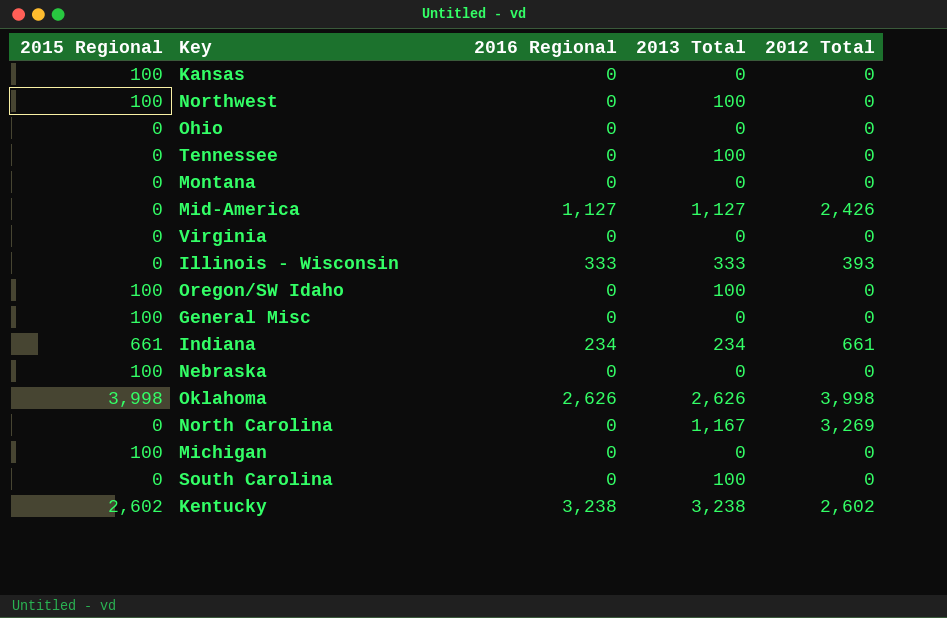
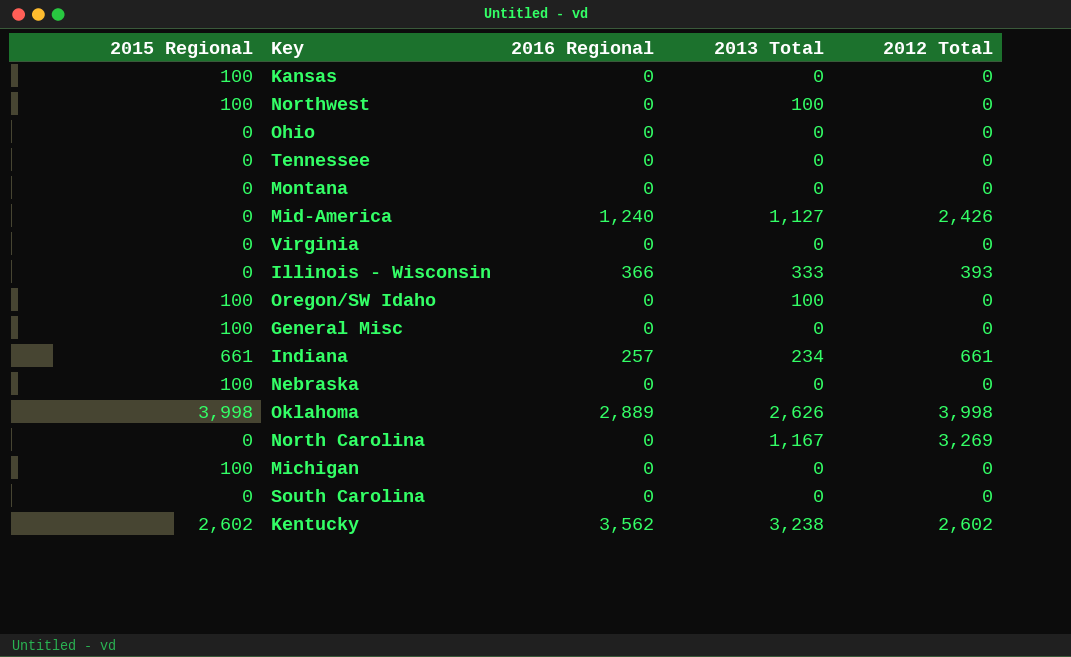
Tennessee | 2013 Total: 100 -> 0
Mid-America | 2016 Regional: 1,127 -> 1,240
Illinois - Wisconsin | 2016 Regional: 333 -> 366
Indiana | 2016 Regional: 234 -> 257
Oklahoma | 2016 Regional: 2,626 -> 2,889
South Carolina | 2013 Total: 100 -> 0
Kentucky | 2016 Regional: 3,238 -> 3,562

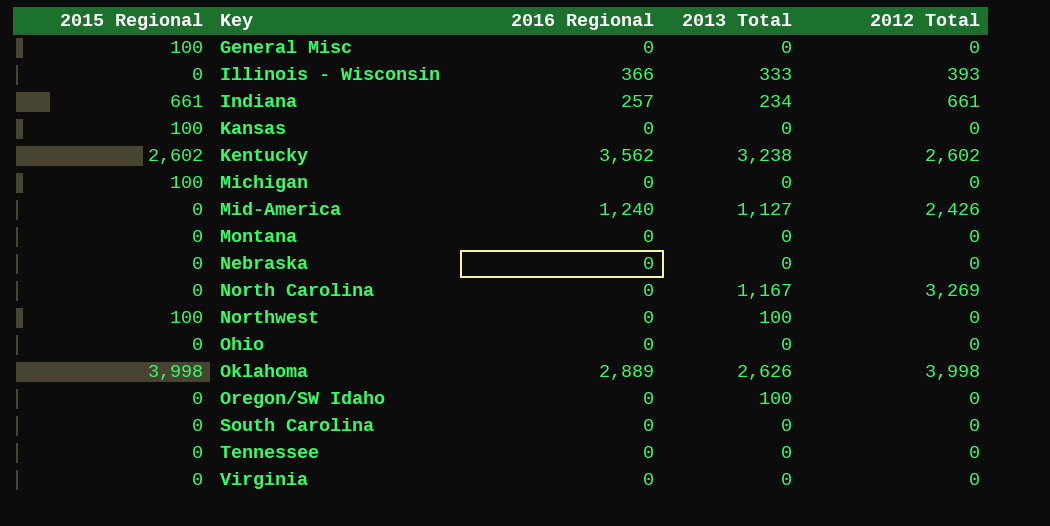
row order: none -> Key ascending
Nebraska | 2015 Regional: 100 -> 0
Oregon/SW Idaho | 2015 Regional: 100 -> 0

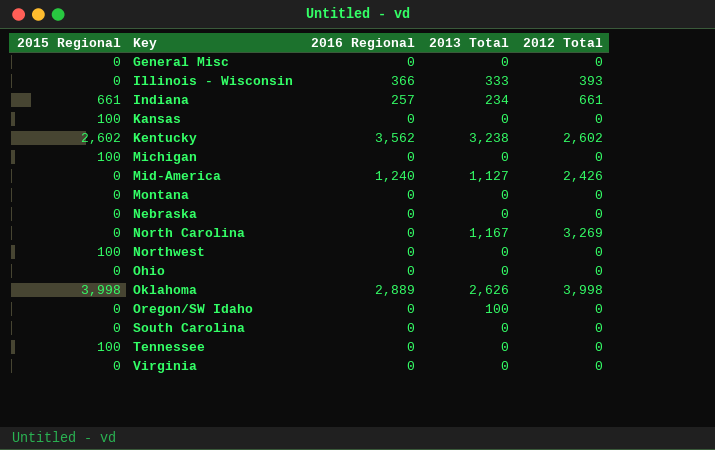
General Misc | 2015 Regional: 100 -> 0
Northwest | 2013 Total: 100 -> 0
Tennessee | 2015 Regional: 0 -> 100

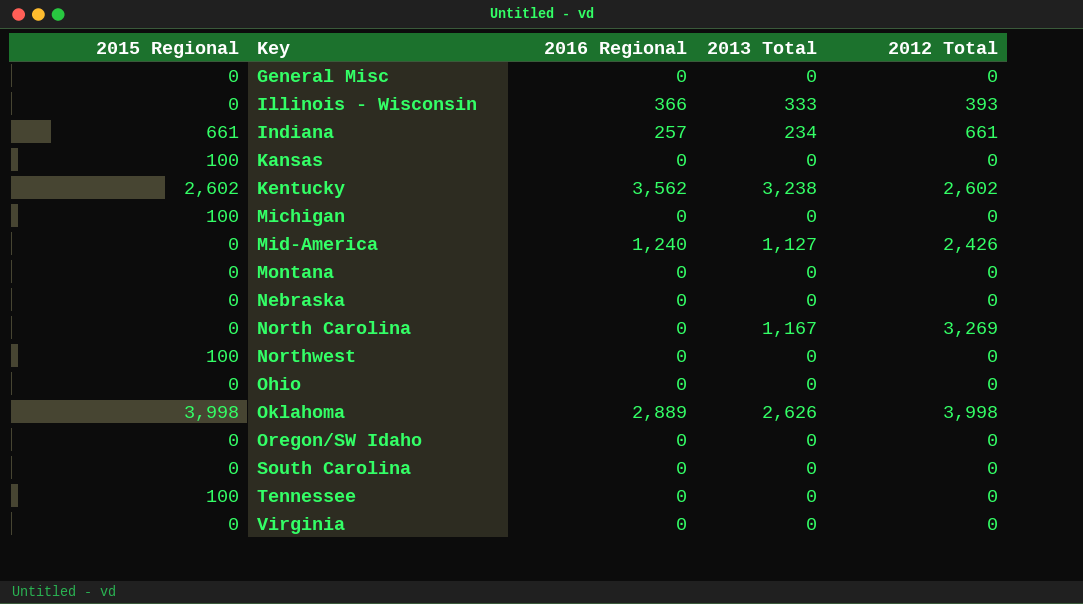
Oregon/SW Idaho | 2013 Total: 100 -> 0

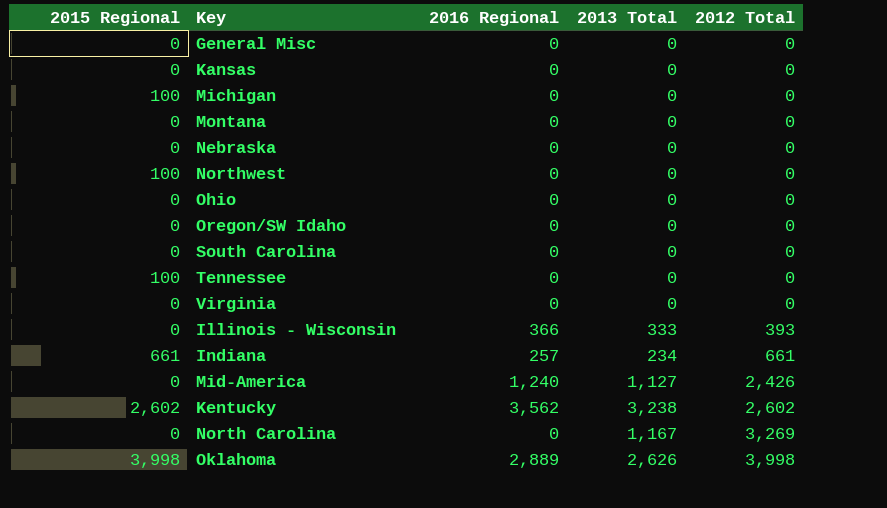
row order: Key ascending -> 2012 Total ascending
Kansas | 2015 Regional: 100 -> 0

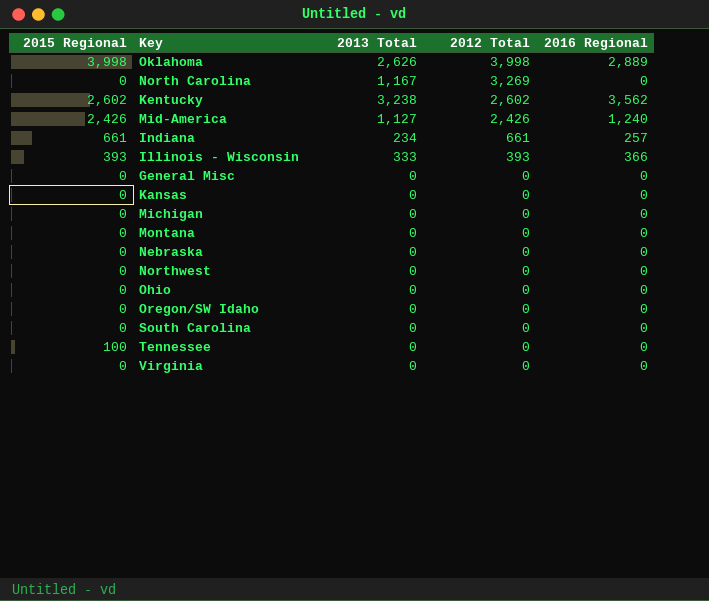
row order: 2012 Total ascending -> 2012 Total descending
column 2016 Regional | position: 3 -> 5
Mid-America | 2015 Regional: 0 -> 2,426
Illinois - Wisconsin | 2015 Regional: 0 -> 393
Michigan | 2015 Regional: 100 -> 0
Northwest | 2015 Regional: 100 -> 0

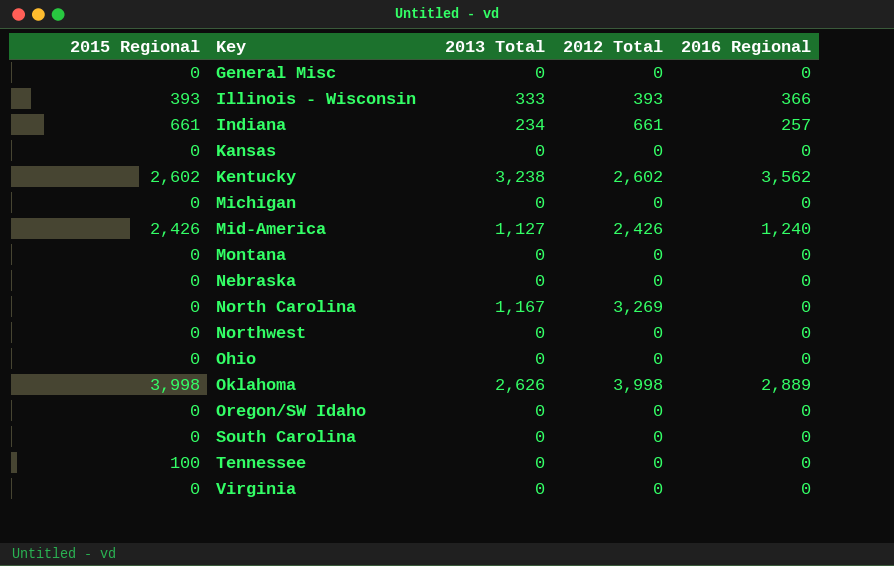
row order: 2012 Total descending -> Key ascending

